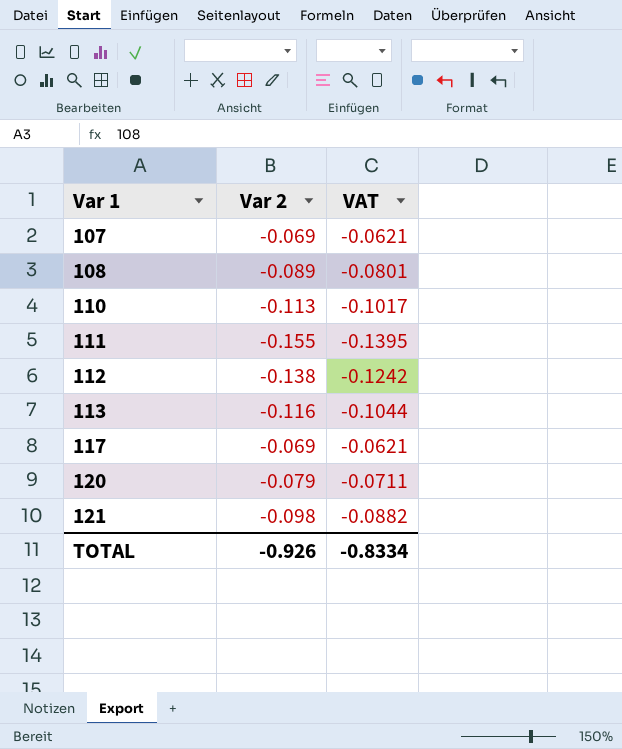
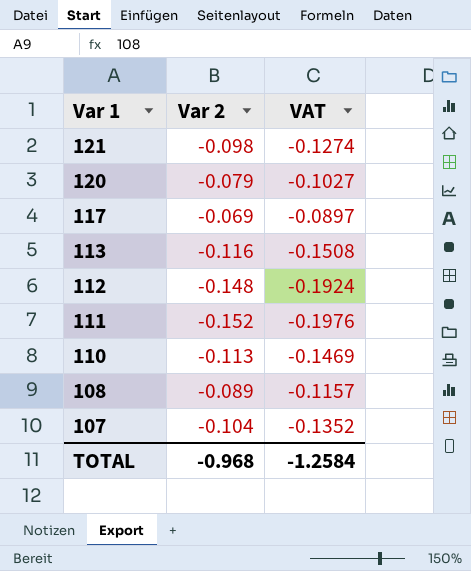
row order: Var 1 ascending -> Var 1 descending
column VAT | formula: [Var 2] * 0.9 -> [Var 2] * 1.3
112 | Var 2: -0.138 -> -0.148
111 | Var 2: -0.155 -> -0.152
107 | Var 2: -0.069 -> -0.104
TOTAL | Var 2: -0.926 -> -0.968
TOTAL | VAT: -0.8334 -> -1.2584

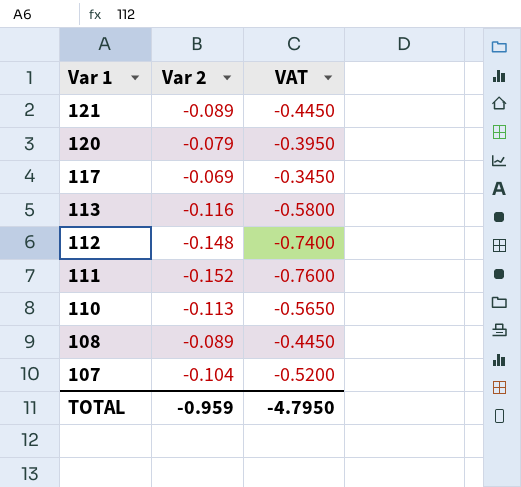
column VAT | formula: [Var 2] * 1.3 -> [Var 2] * 5
121 | Var 2: -0.098 -> -0.089
TOTAL | Var 2: -0.968 -> -0.959
TOTAL | VAT: -1.2584 -> -4.7950

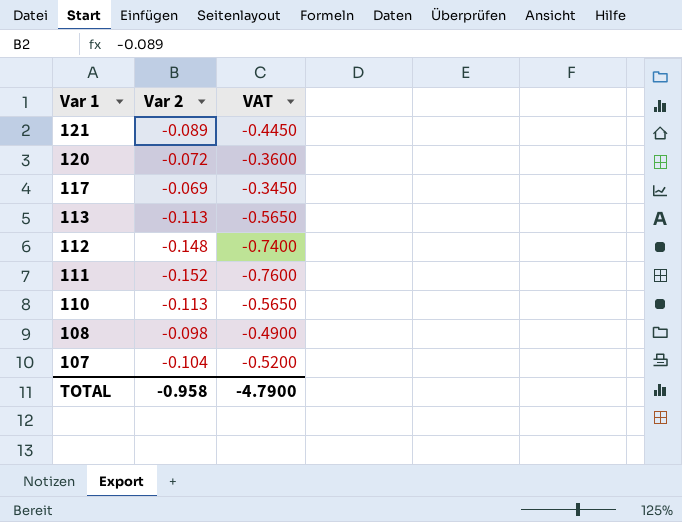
120 | Var 2: -0.079 -> -0.072
120 | VAT: -0.3950 -> -0.3600
113 | Var 2: -0.116 -> -0.113
113 | VAT: -0.5800 -> -0.5650
108 | Var 2: -0.089 -> -0.098
108 | VAT: -0.4450 -> -0.4900
TOTAL | Var 2: -0.959 -> -0.958
TOTAL | VAT: -4.7950 -> -4.7900

